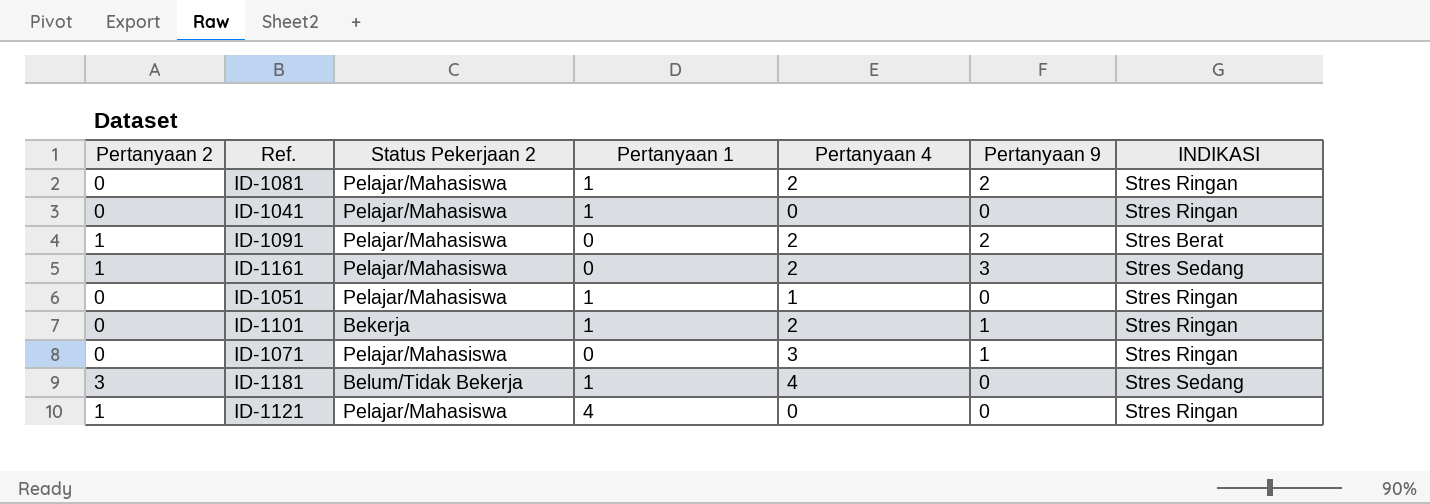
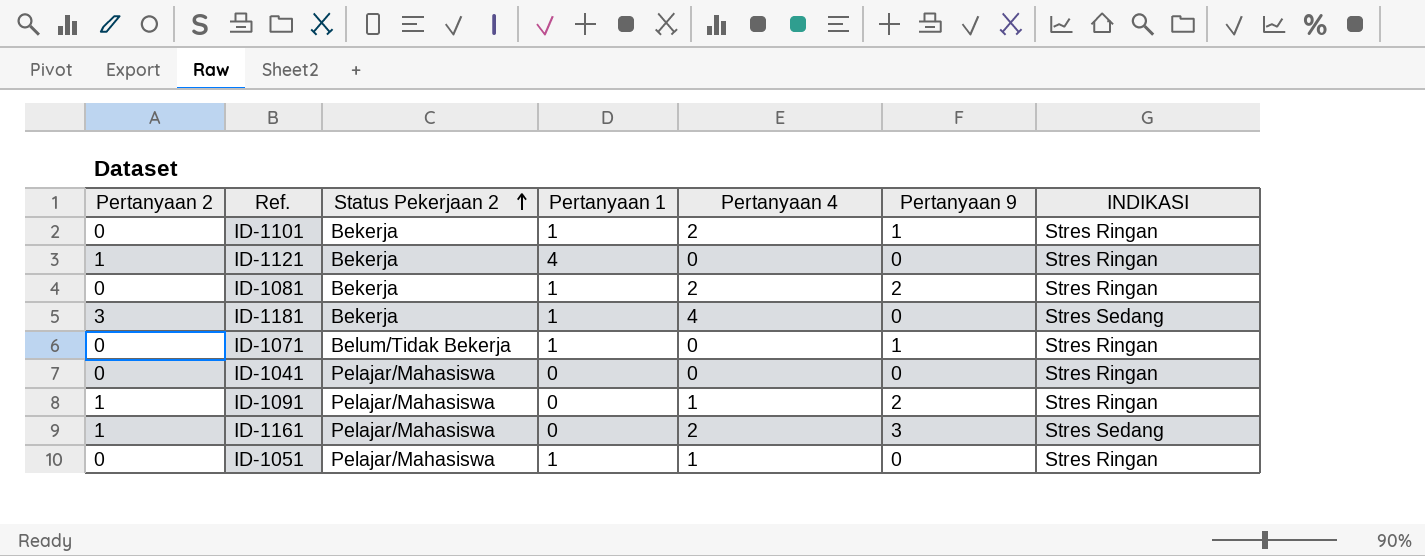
row order: none -> Status Pekerjaan 2 ascending
ID-1121 | Status Pekerjaan 2: Pelajar/Mahasiswa -> Bekerja
ID-1081 | Status Pekerjaan 2: Pelajar/Mahasiswa -> Bekerja
ID-1181 | Status Pekerjaan 2: Belum/Tidak Bekerja -> Bekerja
ID-1071 | Status Pekerjaan 2: Pelajar/Mahasiswa -> Belum/Tidak Bekerja
ID-1071 | Pertanyaan 1: 0 -> 1
ID-1071 | Pertanyaan 4: 3 -> 0
ID-1041 | Pertanyaan 1: 1 -> 0
ID-1091 | Pertanyaan 4: 2 -> 1
ID-1091 | INDIKASI: Stres Berat -> Stres Ringan

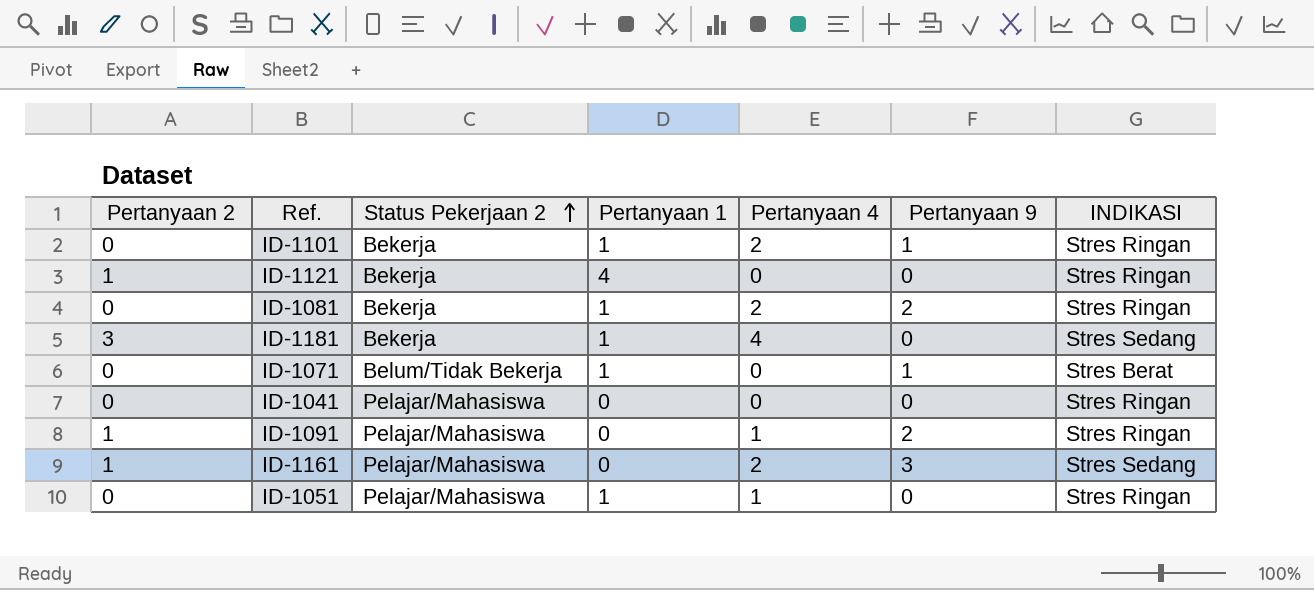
ID-1071 | INDIKASI: Stres Ringan -> Stres Berat

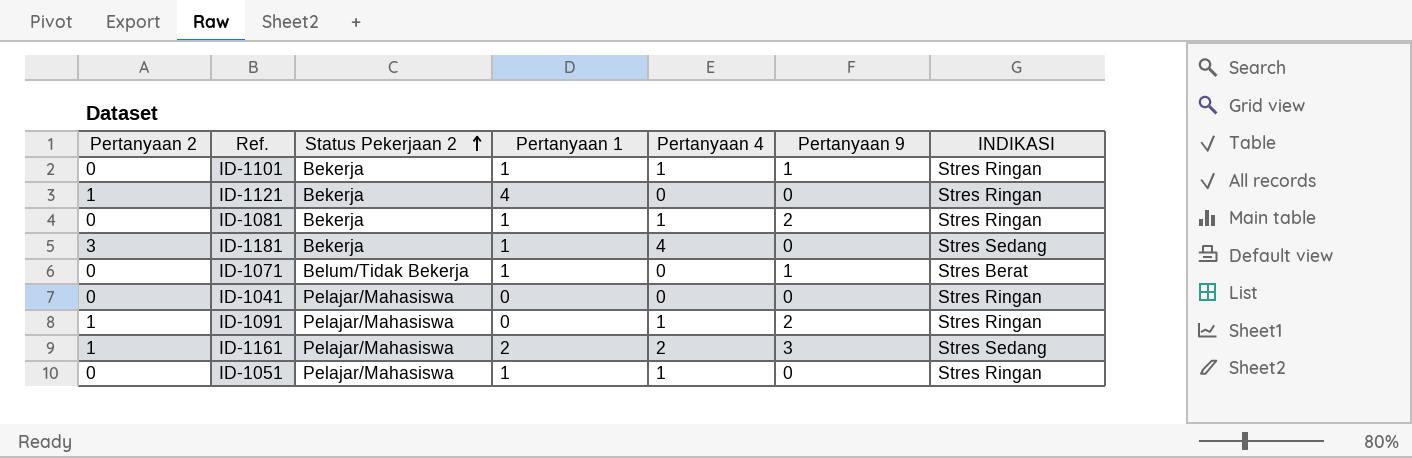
ID-1101 | Pertanyaan 4: 2 -> 1
ID-1081 | Pertanyaan 4: 2 -> 1
ID-1161 | Pertanyaan 1: 0 -> 2

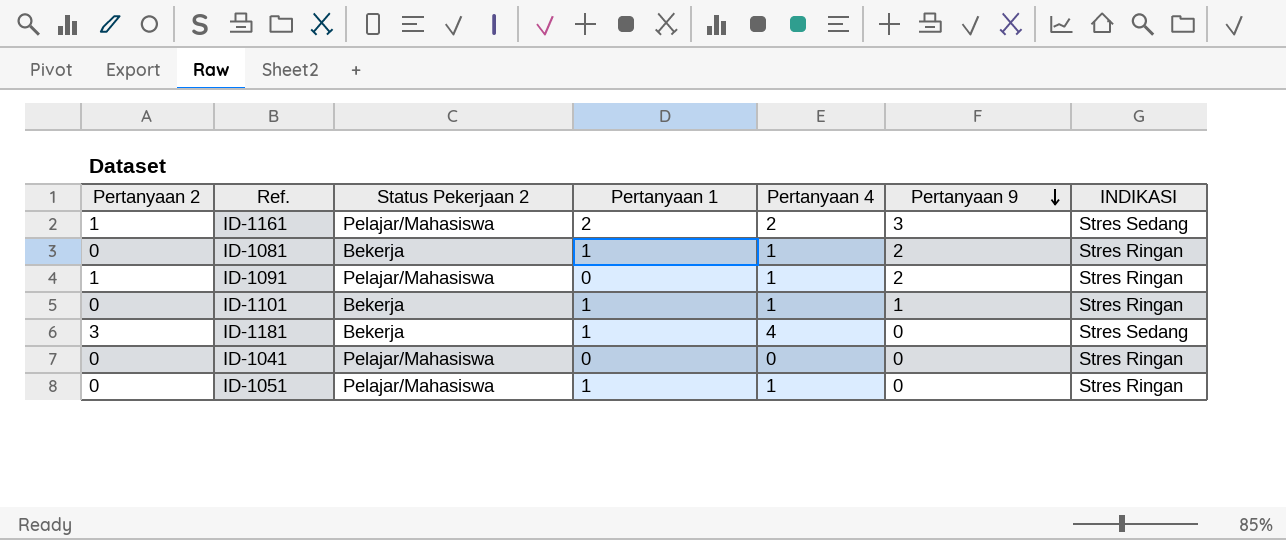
row order: Status Pekerjaan 2 ascending -> Pertanyaan 9 descending
row ID-1121: 1 | Bekerja | 4 | 0 | 0 | Stres Ringan -> none
row ID-1071: 0 | Belum/Tidak Bekerja | 1 | 0 | 1 | Stres Berat -> none

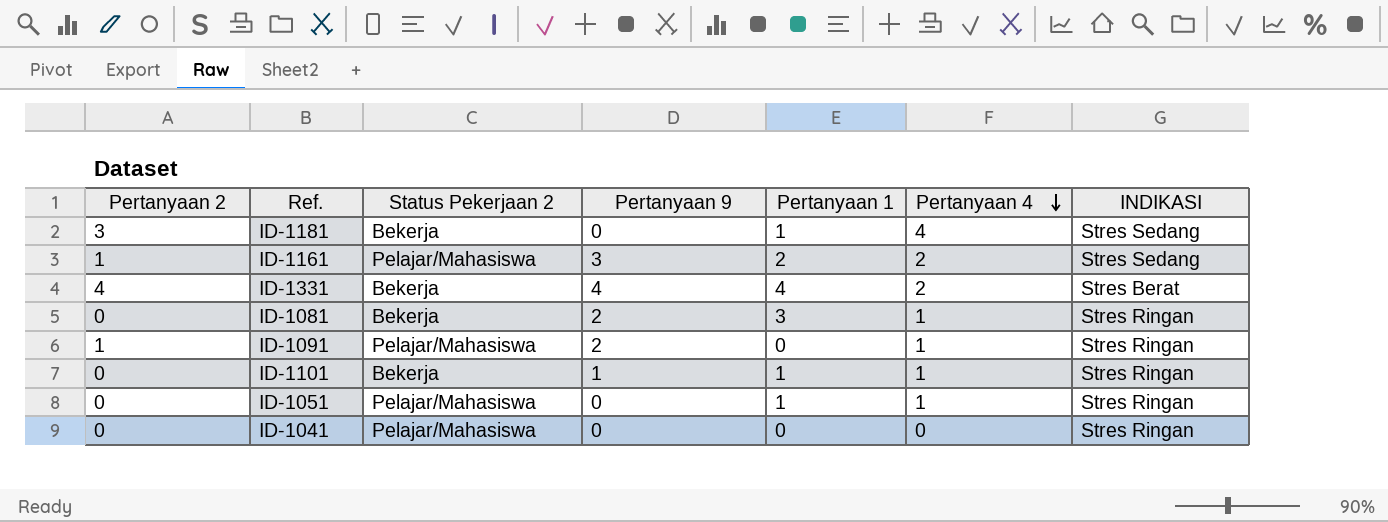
row order: Pertanyaan 9 descending -> Pertanyaan 4 descending
column Pertanyaan 9 | position: 6 -> 4
row ID-1331: none -> 4 | Bekerja | 4 | 4 | 2 | Stres Berat
ID-1081 | Pertanyaan 1: 1 -> 3

